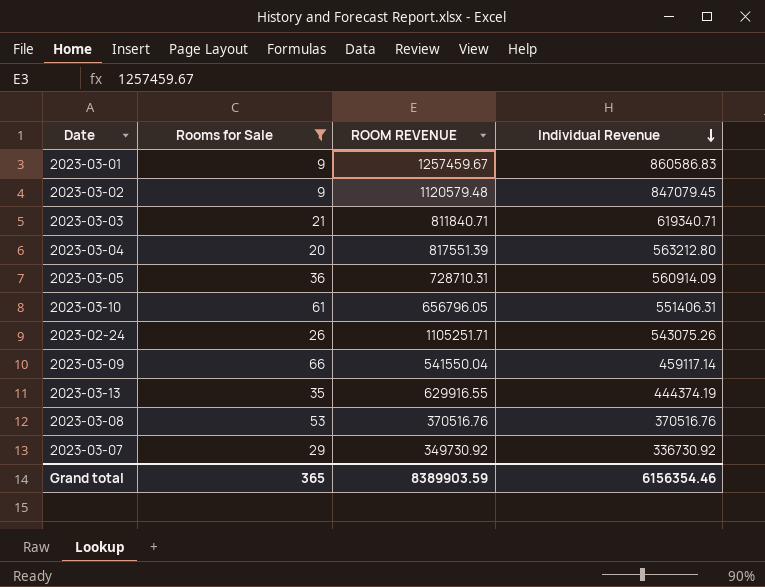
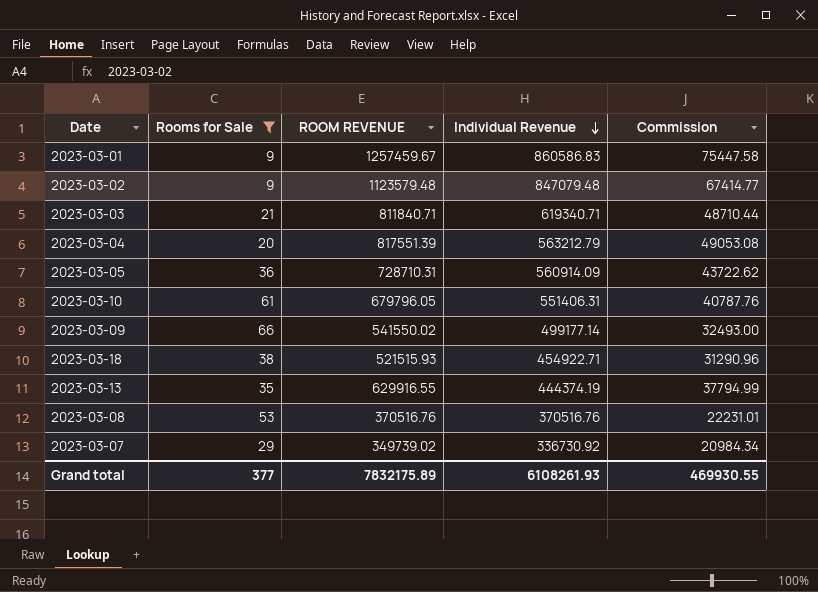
column Commission | formula: none -> [ROOM REVENUE] * 0.06
row 2023-02-24: 26 | 1105251.71 | 543075.26 -> none
2023-03-02 | ROOM REVENUE: 1120579.48 -> 1123579.48
2023-03-02 | Individual Revenue: 847079.45 -> 847079.48
2023-03-04 | Individual Revenue: 563212.80 -> 563212.79
2023-03-10 | ROOM REVENUE: 656796.05 -> 679796.05
2023-03-09 | ROOM REVENUE: 541550.04 -> 541550.02
2023-03-09 | Individual Revenue: 459117.14 -> 499177.14
row 2023-03-18: none -> 38 | 521515.93 | 454922.71 | 31290.96
2023-03-07 | ROOM REVENUE: 349730.92 -> 349739.02
Grand total | Rooms for Sale: 365 -> 377
Grand total | ROOM REVENUE: 8389903.59 -> 7832175.89
Grand total | Individual Revenue: 6156354.46 -> 6108261.93

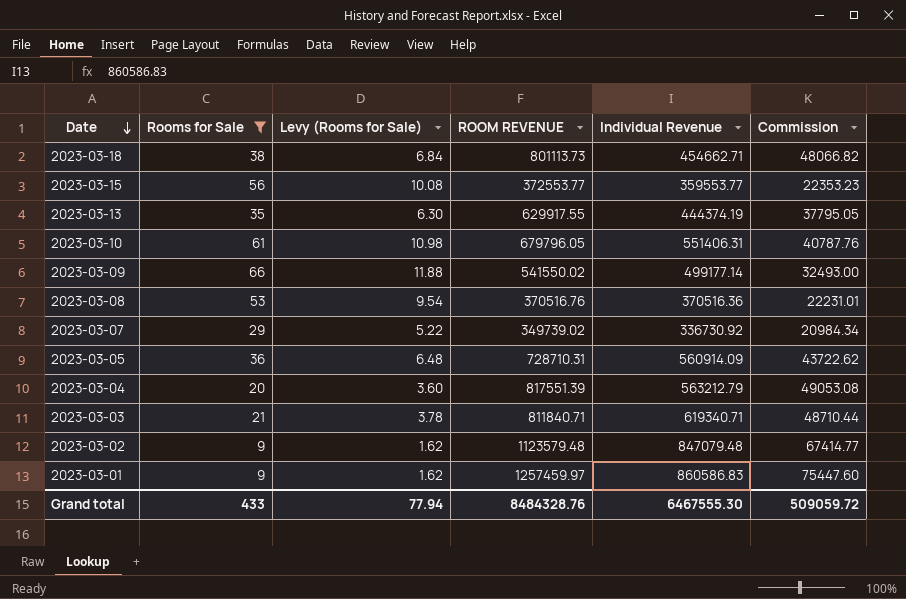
row order: Individual Revenue descending -> Date descending
column Levy (Rooms for Sale) | formula: none -> [Rooms for Sale] * 0.18
2023-03-18 | ROOM REVENUE: 521515.93 -> 801113.73
2023-03-18 | Individual Revenue: 454922.71 -> 454662.71
2023-03-18 | Commission: 31290.96 -> 48066.82
row 2023-03-15: none -> 56 | 10.08 | 372553.77 | 359553.77 | 22353.23
2023-03-13 | ROOM REVENUE: 629916.55 -> 629917.55
2023-03-13 | Commission: 37794.99 -> 37795.05
2023-03-08 | Individual Revenue: 370516.76 -> 370516.36
2023-03-01 | ROOM REVENUE: 1257459.67 -> 1257459.97
2023-03-01 | Commission: 75447.58 -> 75447.60
Grand total | Rooms for Sale: 377 -> 433
Grand total | ROOM REVENUE: 7832175.89 -> 8484328.76
Grand total | Individual Revenue: 6108261.93 -> 6467555.30
Grand total | Commission: 469930.55 -> 509059.72

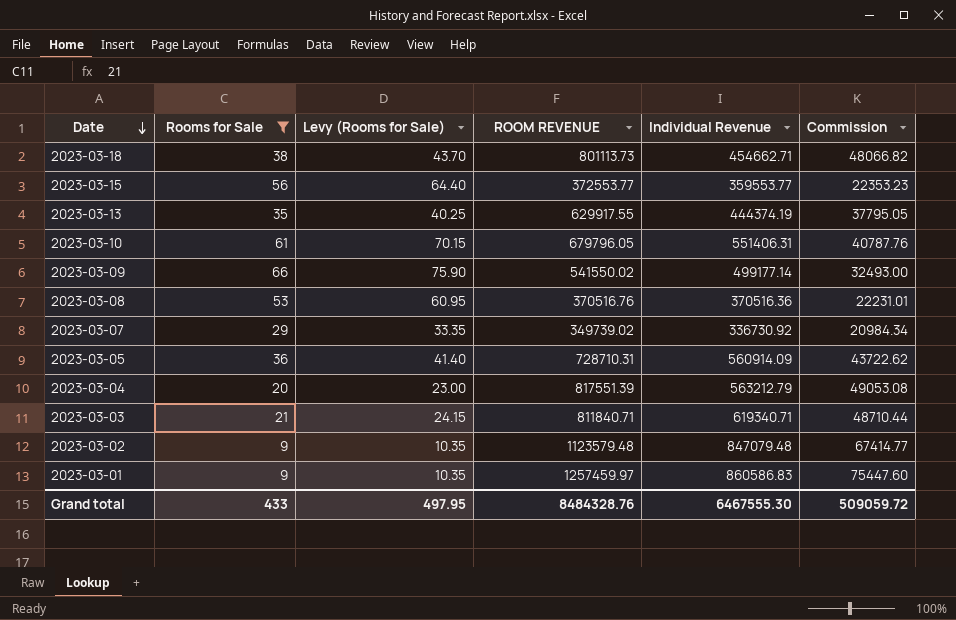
column Levy (Rooms for Sale) | formula: [Rooms for Sale] * 0.18 -> [Rooms for Sale] * 1.15
Grand total | Levy (Rooms for Sale): 77.94 -> 497.95

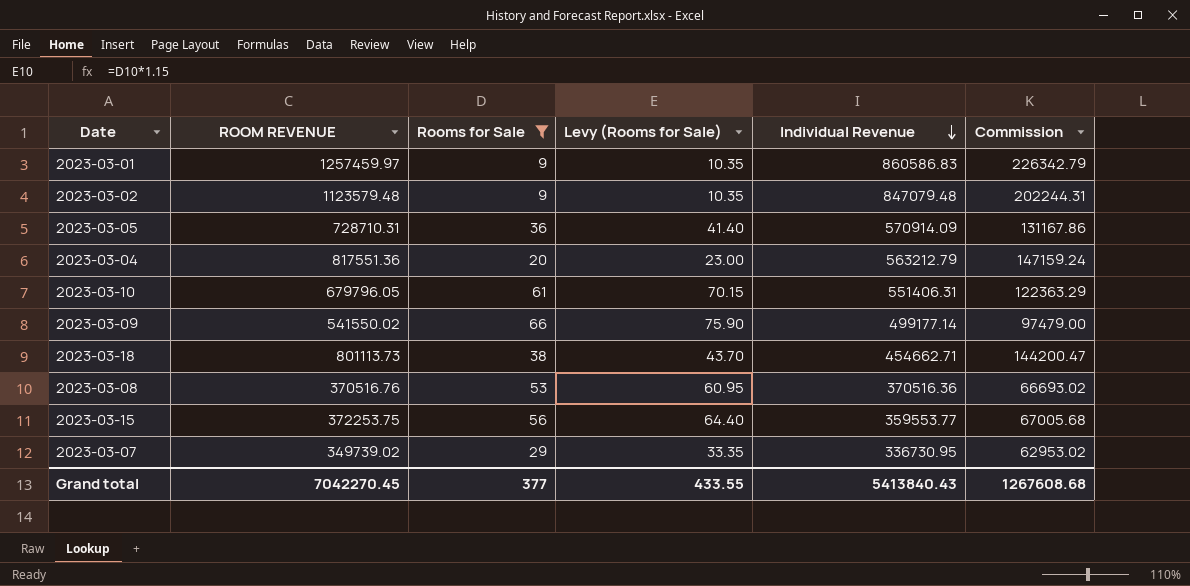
row order: Date descending -> Individual Revenue descending
column ROOM REVENUE | position: 4 -> 2
column Commission | formula: [ROOM REVENUE] * 0.06 -> [ROOM REVENUE] * 0.18
row 2023-03-13: 35 | 40.25 | 629917.55 | 444374.19 | 37795.05 -> none
row 2023-03-03: 21 | 24.15 | 811840.71 | 619340.71 | 48710.44 -> none
2023-03-05 | Individual Revenue: 560914.09 -> 570914.09
2023-03-04 | ROOM REVENUE: 817551.39 -> 817551.36
2023-03-15 | ROOM REVENUE: 372553.77 -> 372253.75
2023-03-07 | Individual Revenue: 336730.92 -> 336730.95
Grand total | ROOM REVENUE: 8484328.76 -> 7042270.45
Grand total | Rooms for Sale: 433 -> 377
Grand total | Levy (Rooms for Sale): 497.95 -> 433.55
Grand total | Individual Revenue: 6467555.30 -> 5413840.43
Grand total | Commission: 509059.72 -> 1267608.68

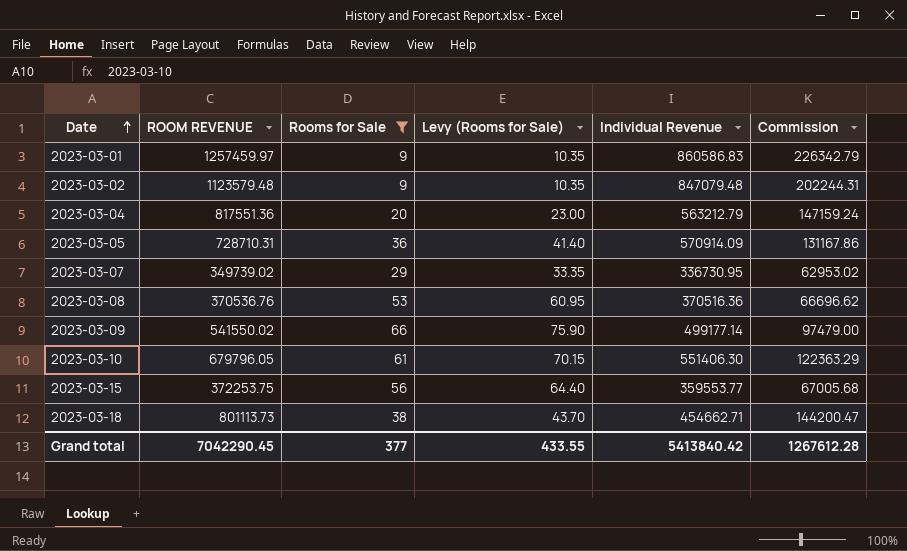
row order: Individual Revenue descending -> Date ascending
2023-03-08 | ROOM REVENUE: 370516.76 -> 370536.76
2023-03-08 | Commission: 66693.02 -> 66696.62
2023-03-10 | Individual Revenue: 551406.31 -> 551406.30
Grand total | ROOM REVENUE: 7042270.45 -> 7042290.45
Grand total | Individual Revenue: 5413840.43 -> 5413840.42
Grand total | Commission: 1267608.68 -> 1267612.28

